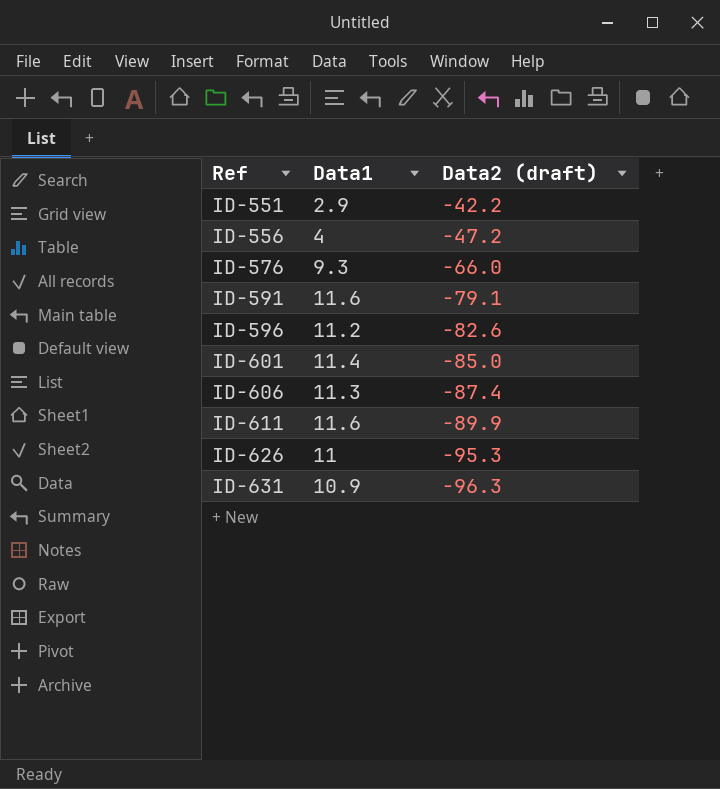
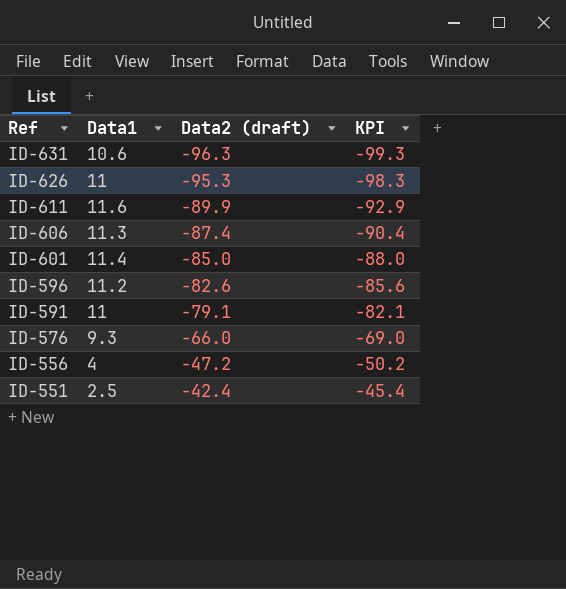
row order: Ref ascending -> Ref descending
column KPI | formula: none -> [Data2 (draft)] - 3
ID-631 | Data1: 10.9 -> 10.6
ID-591 | Data1: 11.6 -> 11
ID-551 | Data1: 2.9 -> 2.5
ID-551 | Data2 (draft): -42.2 -> -42.4

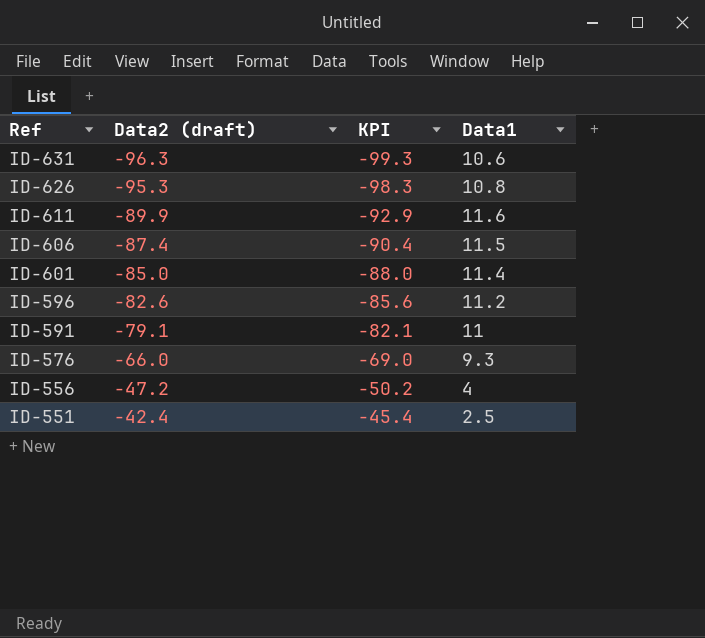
column Data1 | position: 2 -> 4
ID-626 | Data1: 11 -> 10.8
ID-606 | Data1: 11.3 -> 11.5

